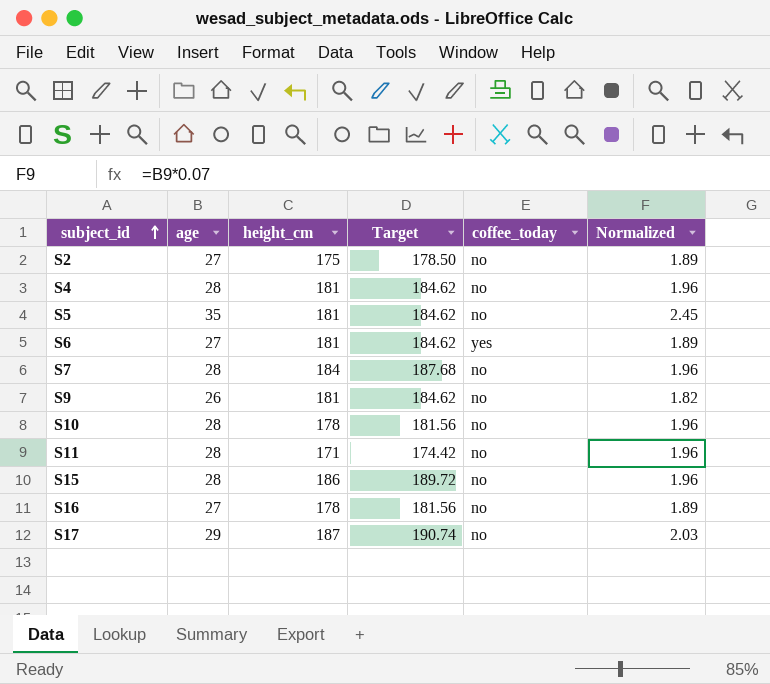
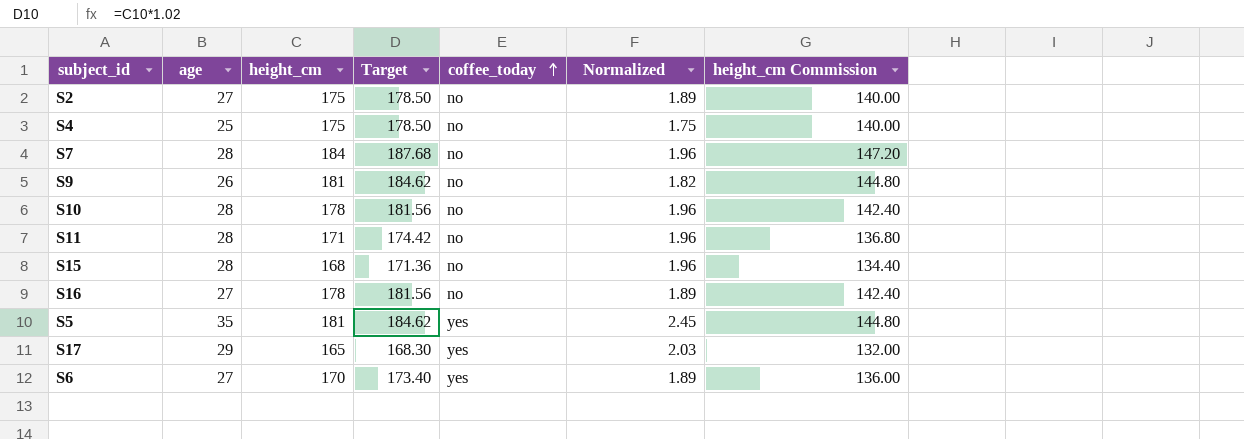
row order: subject_id ascending -> coffee_today ascending
column height_cm Commission | formula: none -> [height_cm] * 0.8
S4 | age: 28 -> 25
S4 | height_cm: 181 -> 175
S4 | Target: 184.62 -> 178.50
S4 | Normalized: 1.96 -> 1.75
S15 | height_cm: 186 -> 168
S15 | Target: 189.72 -> 171.36
S5 | coffee_today: no -> yes
S17 | height_cm: 187 -> 165
S17 | Target: 190.74 -> 168.30
S17 | coffee_today: no -> yes
S6 | height_cm: 181 -> 170
S6 | Target: 184.62 -> 173.40

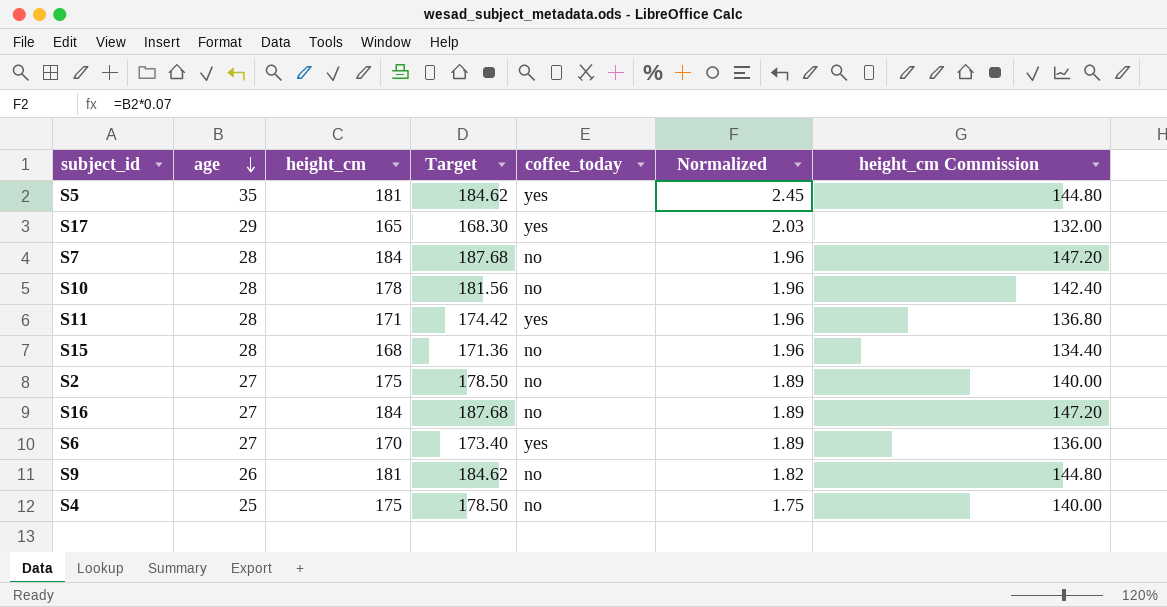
row order: coffee_today ascending -> age descending
S11 | coffee_today: no -> yes
S16 | height_cm: 178 -> 184
S16 | Target: 181.56 -> 187.68
S16 | height_cm Commission: 142.40 -> 147.20

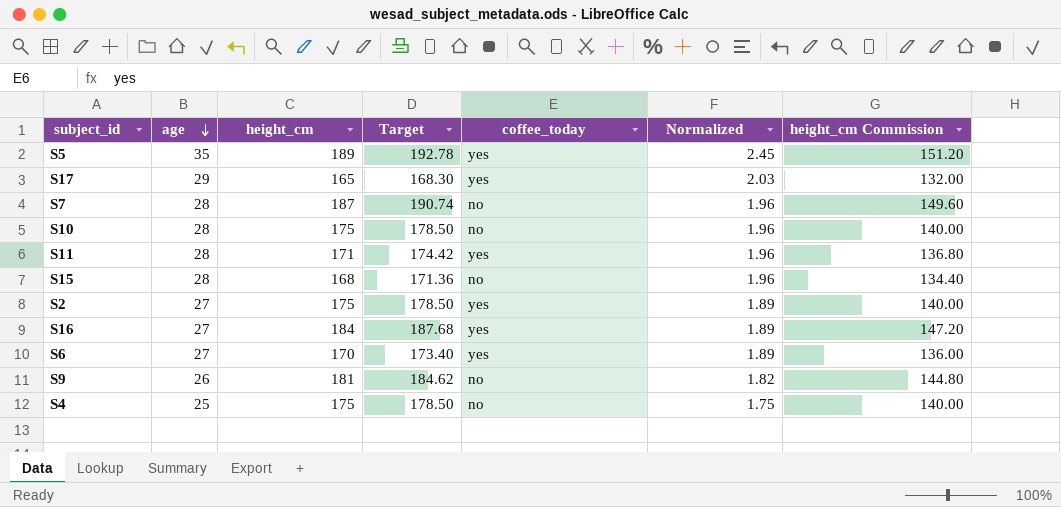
S5 | height_cm: 181 -> 189
S5 | Target: 184.62 -> 192.78
S5 | height_cm Commission: 144.80 -> 151.20
S7 | height_cm: 184 -> 187
S7 | Target: 187.68 -> 190.74
S7 | height_cm Commission: 147.20 -> 149.60
S10 | height_cm: 178 -> 175
S10 | Target: 181.56 -> 178.50
S10 | height_cm Commission: 142.40 -> 140.00
S2 | coffee_today: no -> yes
S16 | coffee_today: no -> yes

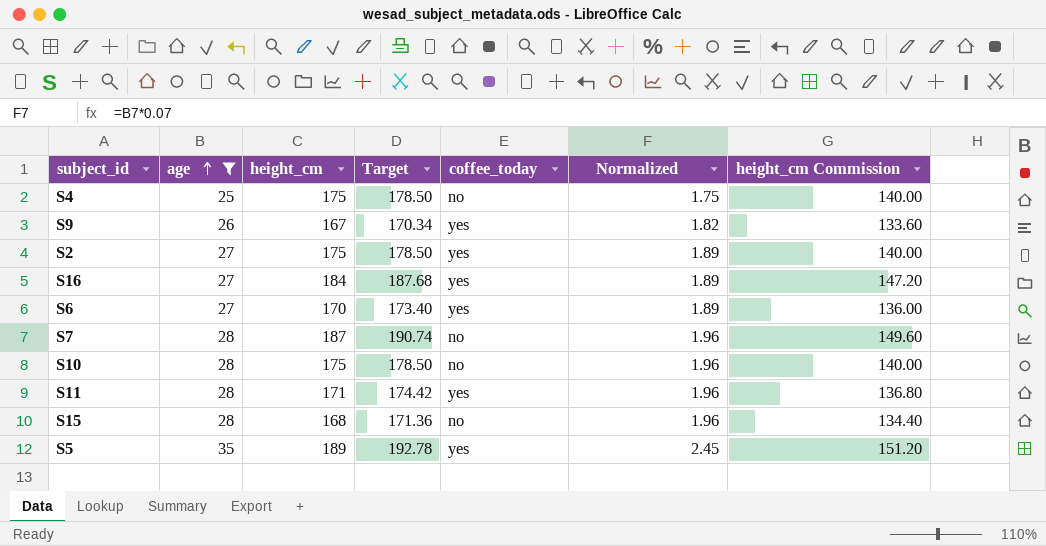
filter: none -> age != 29
row order: age descending -> age ascending
S9 | height_cm: 181 -> 167
S9 | Target: 184.62 -> 170.34
S9 | coffee_today: no -> yes
S9 | height_cm Commission: 144.80 -> 133.60

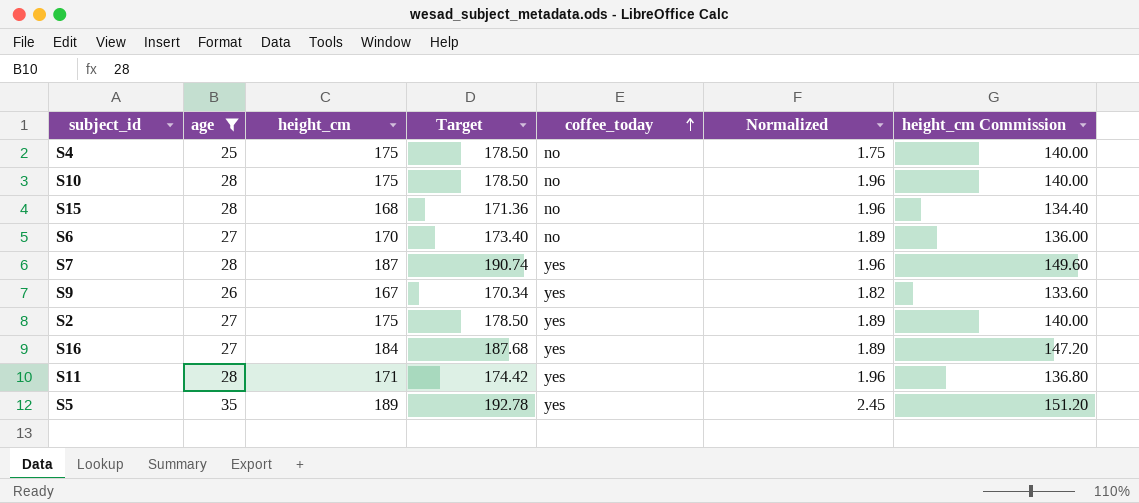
row order: age ascending -> coffee_today ascending
S6 | coffee_today: yes -> no
S7 | coffee_today: no -> yes

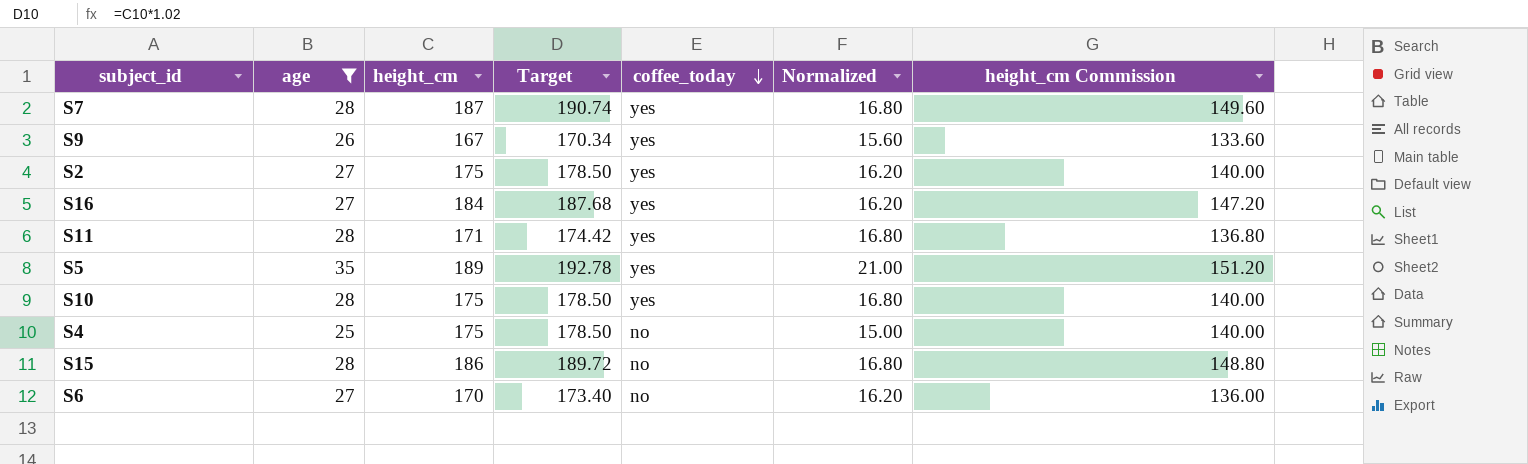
row order: coffee_today ascending -> coffee_today descending
column Normalized | formula: [age] * 0.07 -> [age] * 0.6
S10 | coffee_today: no -> yes
S15 | height_cm: 168 -> 186
S15 | Target: 171.36 -> 189.72
S15 | height_cm Commission: 134.40 -> 148.80

